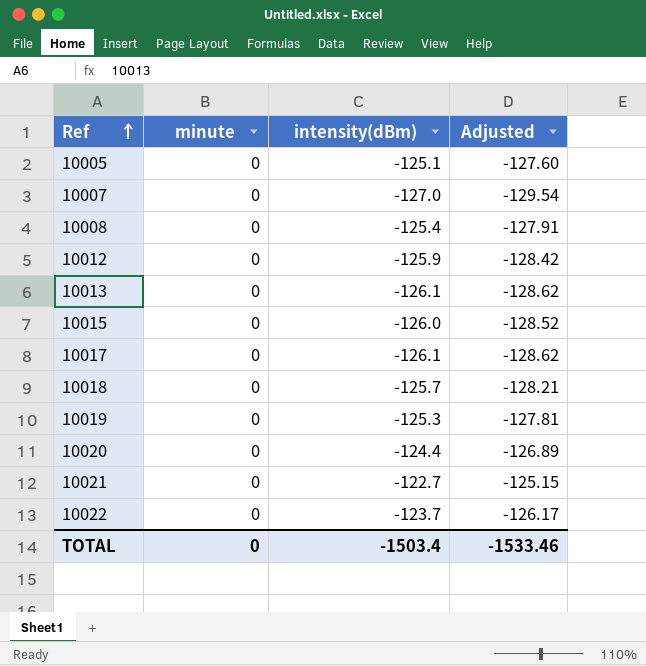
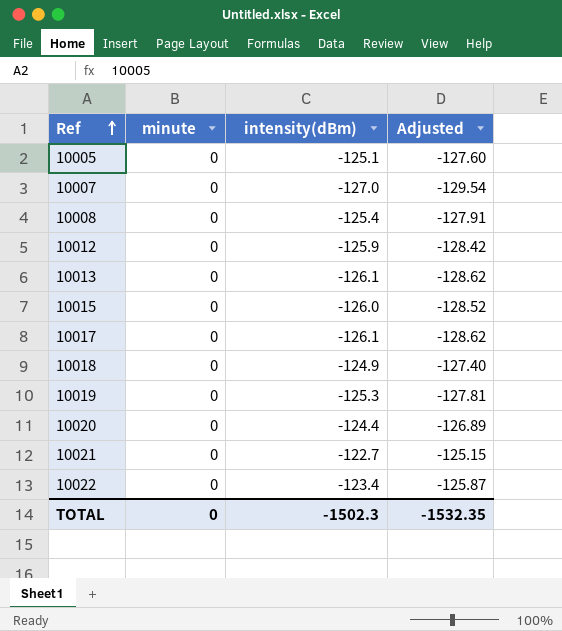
10018 | intensity(dBm): -125.7 -> -124.9
10018 | Adjusted: -128.21 -> -127.40
10022 | intensity(dBm): -123.7 -> -123.4
10022 | Adjusted: -126.17 -> -125.87
TOTAL | intensity(dBm): -1503.4 -> -1502.3
TOTAL | Adjusted: -1533.46 -> -1532.35

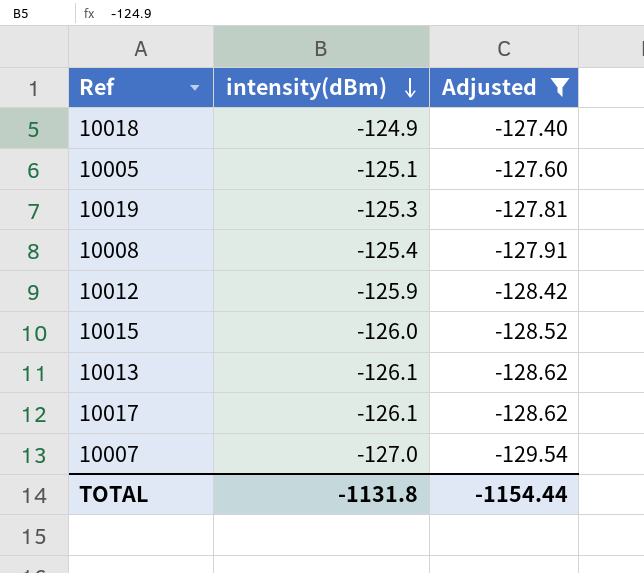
filter: none -> Adjusted <= -127.40
row order: Ref ascending -> intensity(dBm) descending
column minute | position: 2 -> none
TOTAL | intensity(dBm): -1502.3 -> -1131.8
TOTAL | Adjusted: -1532.35 -> -1154.44

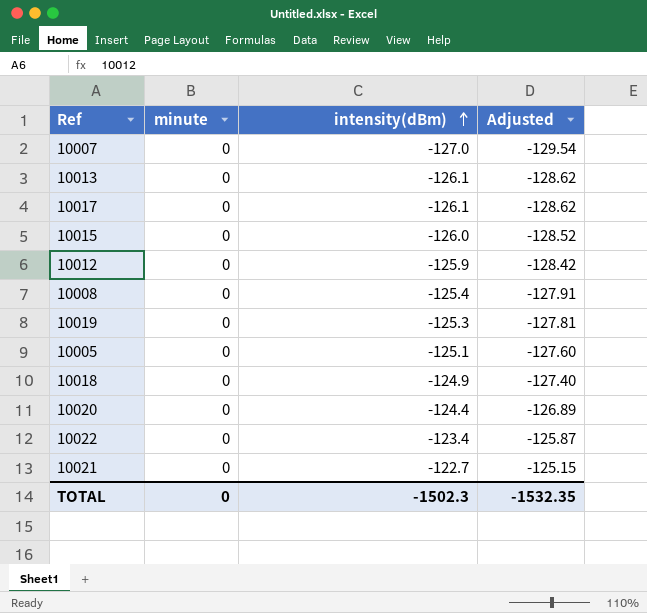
filter: Adjusted <= -127.40 -> none
row order: intensity(dBm) descending -> intensity(dBm) ascending
column minute | position: none -> 2
TOTAL | intensity(dBm): -1131.8 -> -1502.3
TOTAL | Adjusted: -1154.44 -> -1532.35

